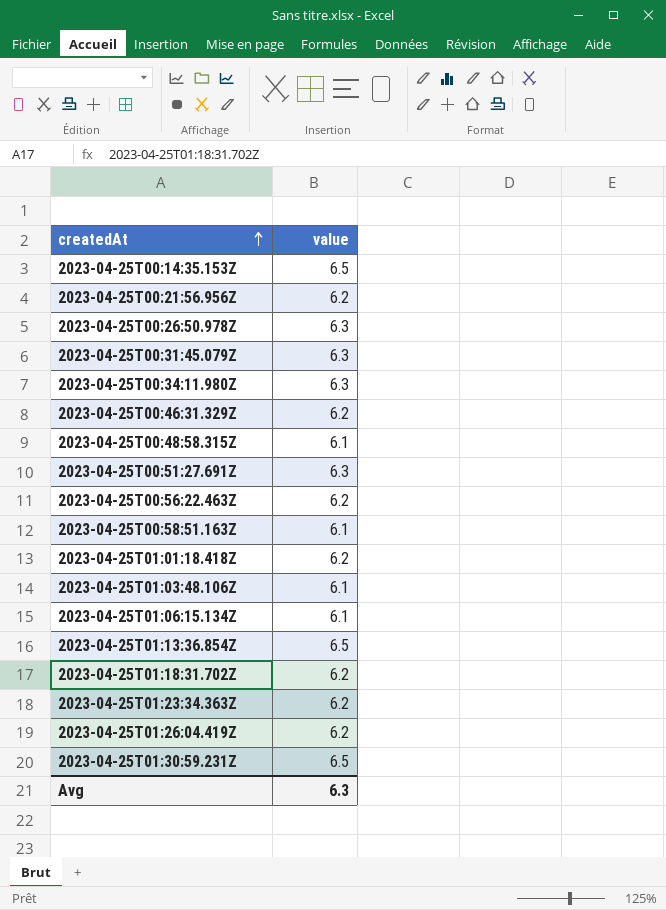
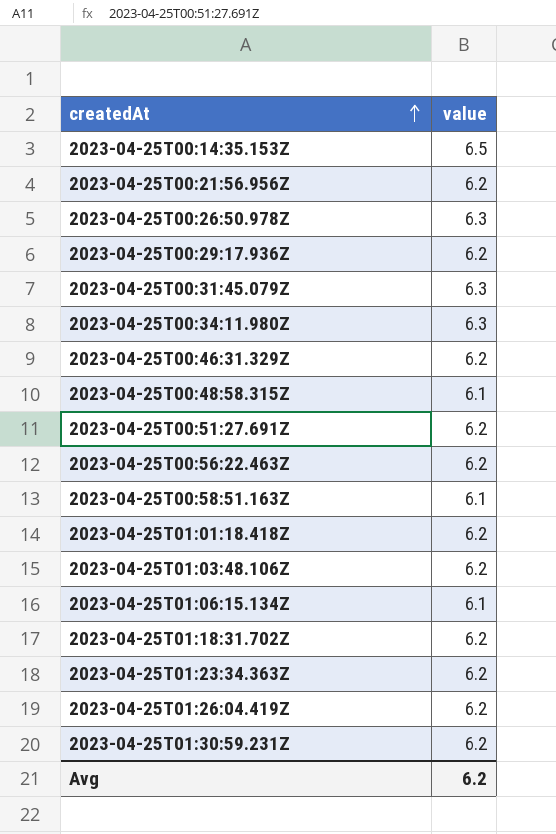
row 2023-04-25T01:13:36.854Z: 6.5 -> none
row 2023-04-25T00:29:17.936Z: none -> 6.2
2023-04-25T00:51:27.691Z | value: 6.3 -> 6.2
2023-04-25T01:03:48.106Z | value: 6.1 -> 6.2
2023-04-25T01:30:59.231Z | value: 6.5 -> 6.2
Avg | value: 6.3 -> 6.2

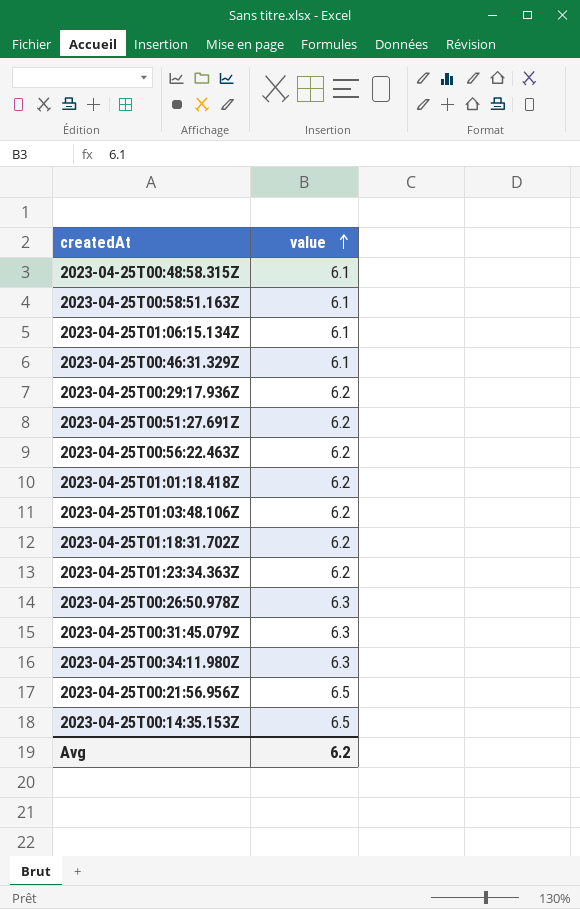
row order: createdAt ascending -> value ascending
row 2023-04-25T01:26:04.419Z: 6.2 -> none
row 2023-04-25T01:30:59.231Z: 6.2 -> none
2023-04-25T00:46:31.329Z | value: 6.2 -> 6.1
2023-04-25T00:21:56.956Z | value: 6.2 -> 6.5

